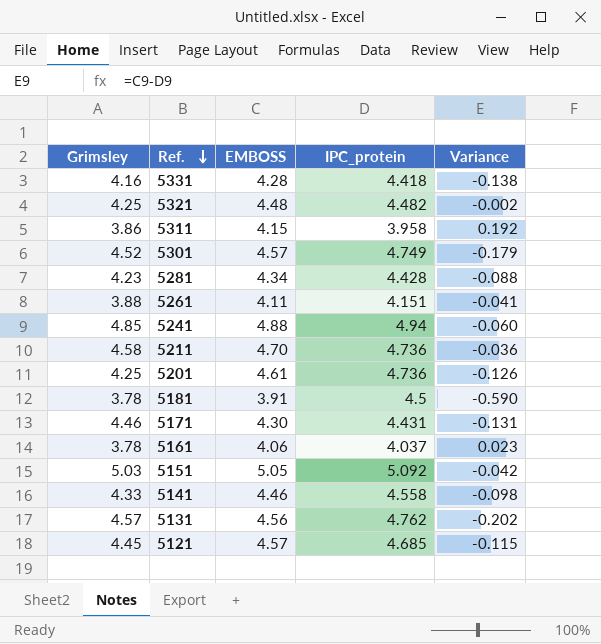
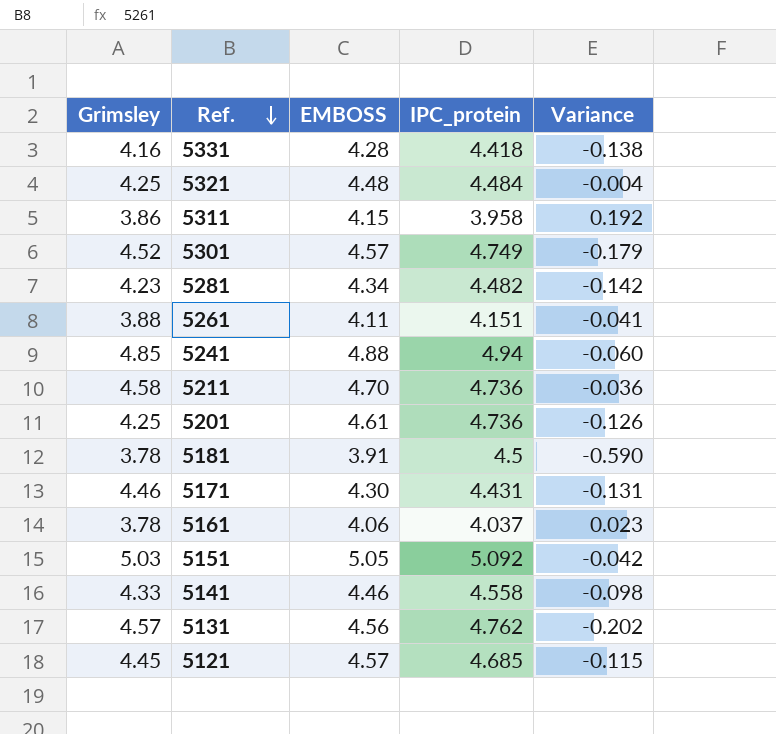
5321 | IPC_protein: 4.482 -> 4.484
5321 | Variance: -0.002 -> -0.004
5281 | IPC_protein: 4.428 -> 4.482
5281 | Variance: -0.088 -> -0.142

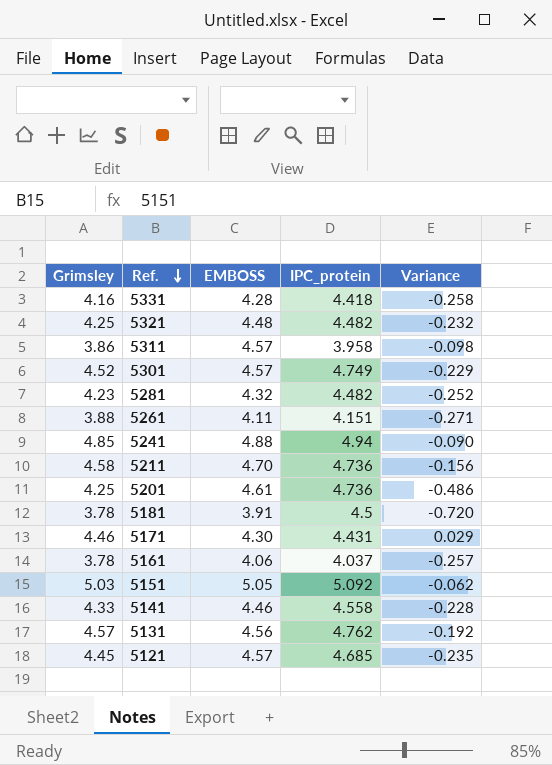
column Variance | formula: [EMBOSS] - [IPC_protein] -> [Grimsley] - [IPC_protein]
5321 | IPC_protein: 4.484 -> 4.482
5311 | EMBOSS: 4.15 -> 4.57
5281 | EMBOSS: 4.34 -> 4.32

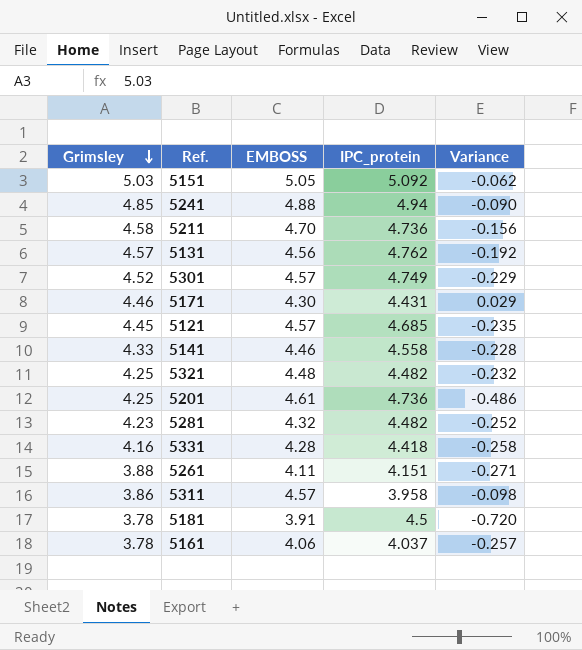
row order: Ref. descending -> Grimsley descending

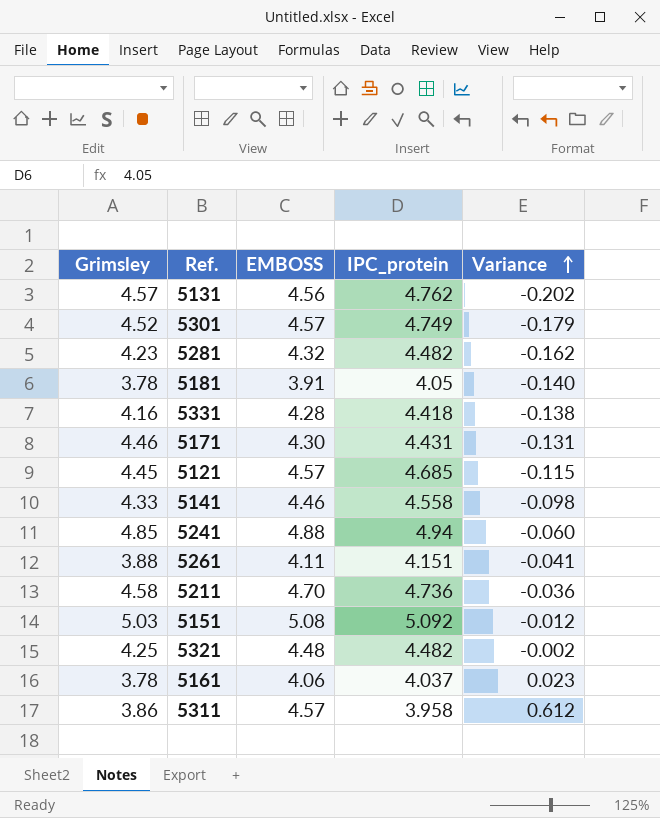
row order: Grimsley descending -> Variance ascending
column Variance | formula: [Grimsley] - [IPC_protein] -> [EMBOSS] - [IPC_protein]
row 5201: 4.25 | 4.61 | 4.736 | -0.486 -> none
5181 | IPC_protein: 4.5 -> 4.05
5151 | EMBOSS: 5.05 -> 5.08

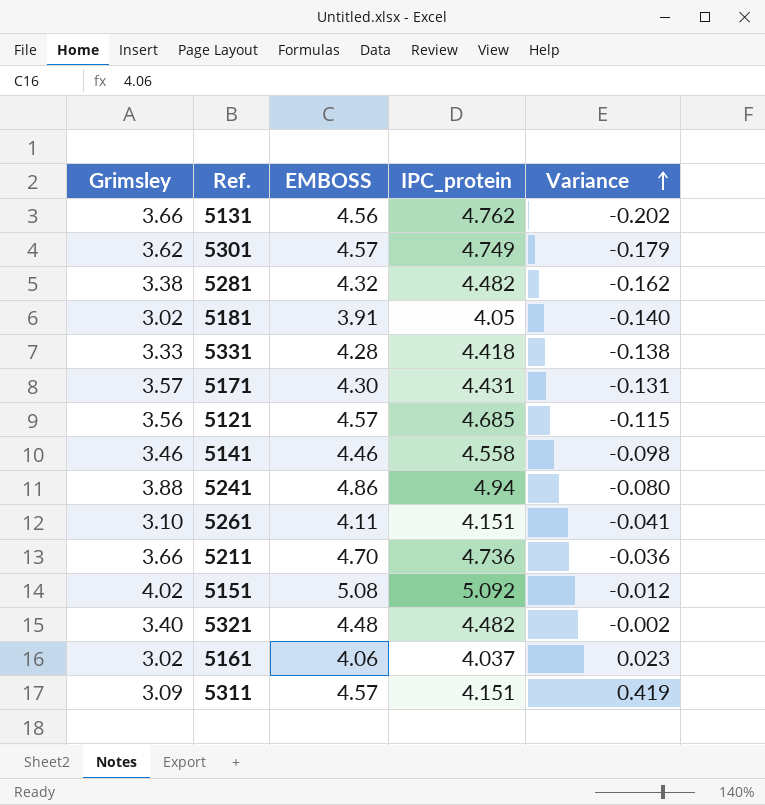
5131 | Grimsley: 4.57 -> 3.66
5301 | Grimsley: 4.52 -> 3.62
5281 | Grimsley: 4.23 -> 3.38
5181 | Grimsley: 3.78 -> 3.02
5331 | Grimsley: 4.16 -> 3.33
5171 | Grimsley: 4.46 -> 3.57
5121 | Grimsley: 4.45 -> 3.56
5141 | Grimsley: 4.33 -> 3.46
5241 | Grimsley: 4.85 -> 3.88
5241 | EMBOSS: 4.88 -> 4.86
5241 | Variance: -0.060 -> -0.080
5261 | Grimsley: 3.88 -> 3.10
5211 | Grimsley: 4.58 -> 3.66
5151 | Grimsley: 5.03 -> 4.02
5321 | Grimsley: 4.25 -> 3.40
5161 | Grimsley: 3.78 -> 3.02
5311 | Grimsley: 3.86 -> 3.09
5311 | IPC_protein: 3.958 -> 4.151
5311 | Variance: 0.612 -> 0.419

